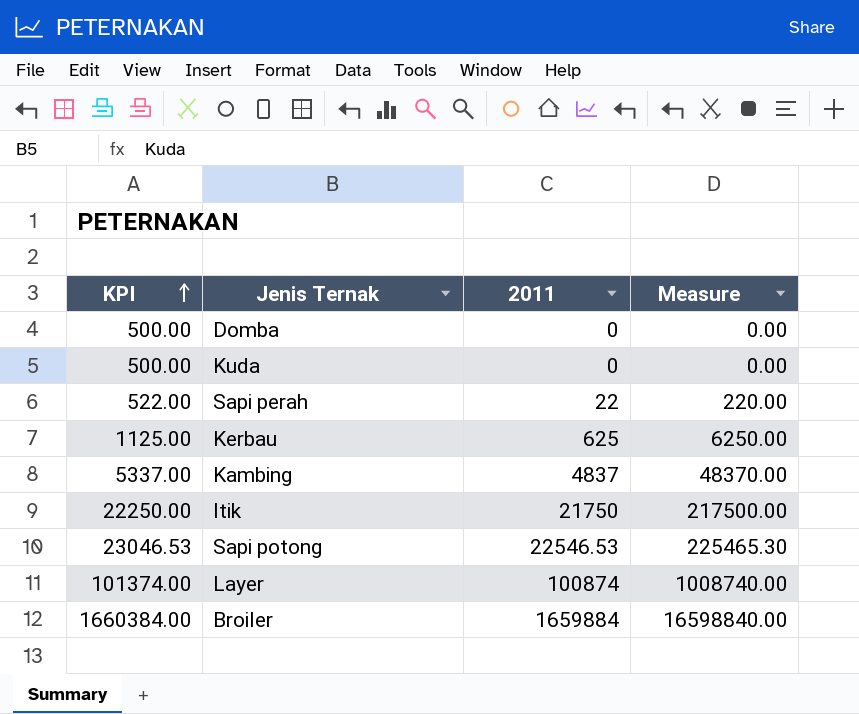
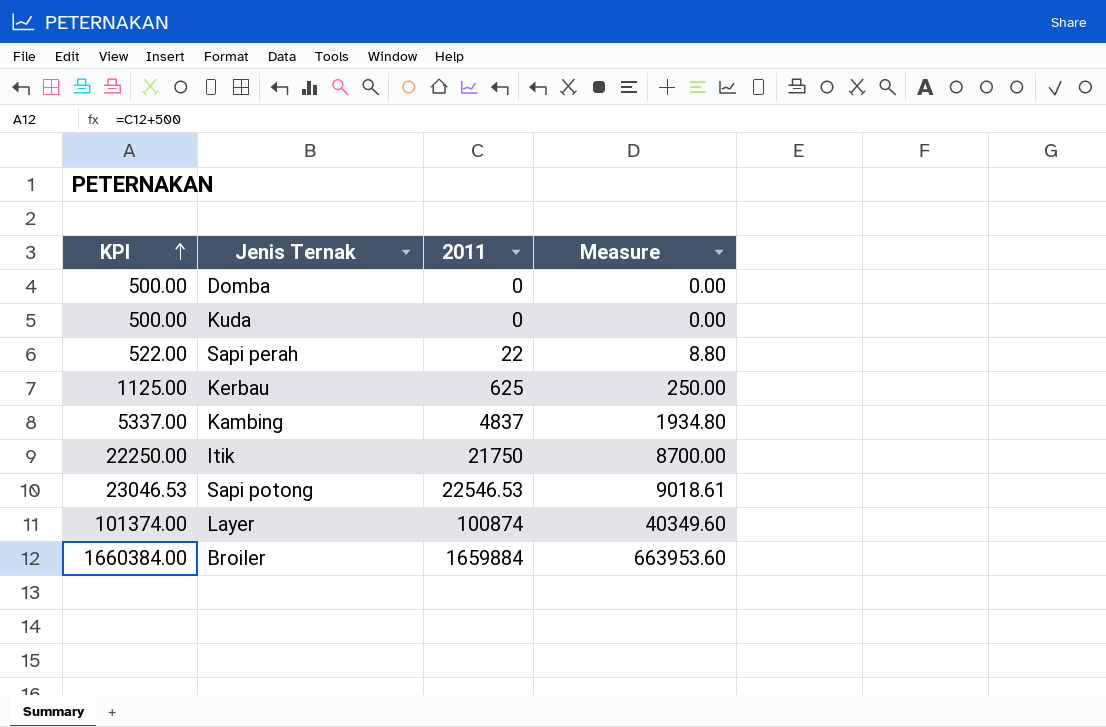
column Measure | formula: [2011] * 10 -> [2011] * 0.4

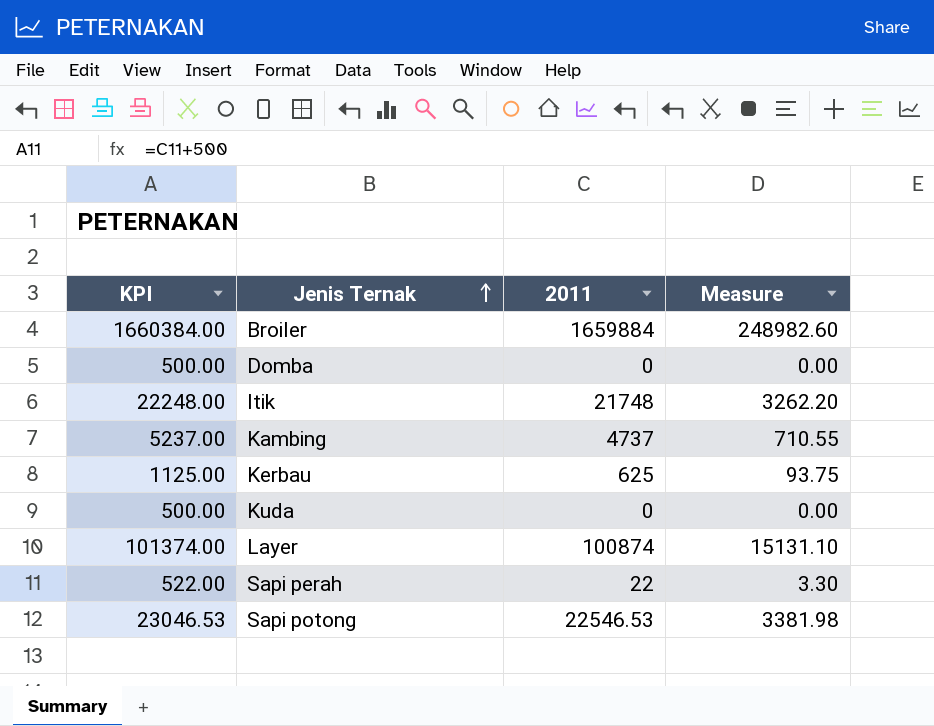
row order: KPI ascending -> Jenis Ternak ascending
column Measure | formula: [2011] * 0.4 -> [2011] * 0.15
Itik | KPI: 22250.00 -> 22248.00
Itik | 2011: 21750 -> 21748
Kambing | KPI: 5337.00 -> 5237.00
Kambing | 2011: 4837 -> 4737

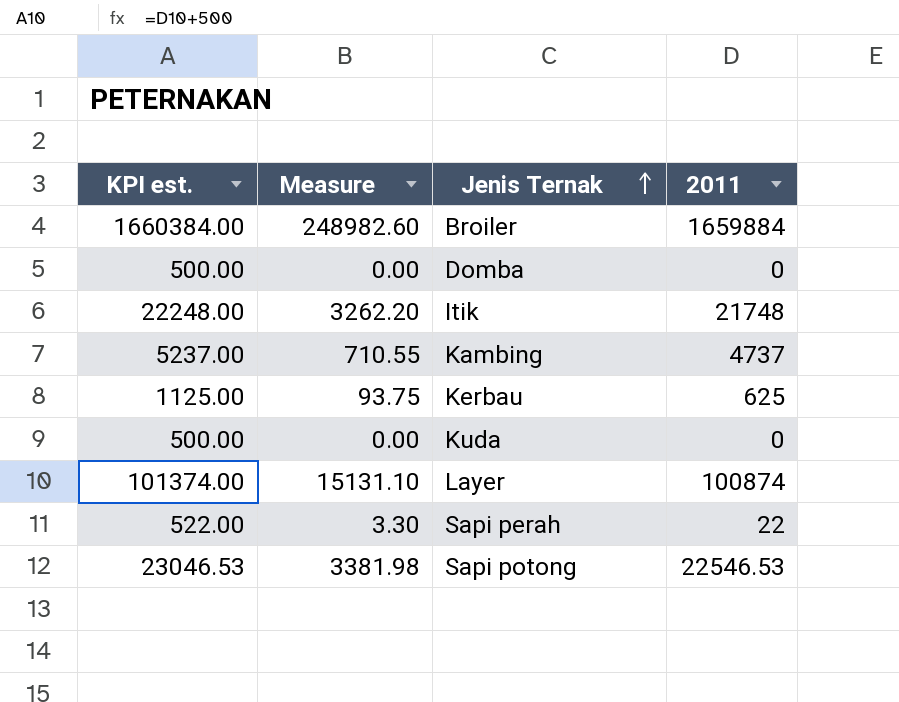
column name: KPI -> KPI est.
column Measure | position: 4 -> 2

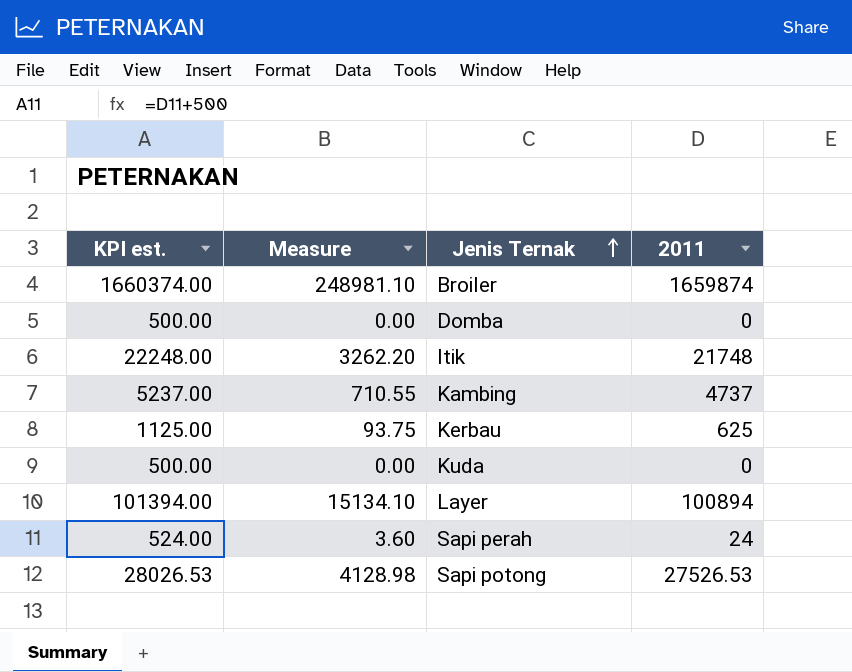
Broiler | KPI est.: 1660384.00 -> 1660374.00
Broiler | Measure: 248982.60 -> 248981.10
Broiler | 2011: 1659884 -> 1659874
Layer | KPI est.: 101374.00 -> 101394.00
Layer | Measure: 15131.10 -> 15134.10
Layer | 2011: 100874 -> 100894
Sapi perah | KPI est.: 522.00 -> 524.00
Sapi perah | Measure: 3.30 -> 3.60
Sapi perah | 2011: 22 -> 24
Sapi potong | KPI est.: 23046.53 -> 28026.53
Sapi potong | Measure: 3381.98 -> 4128.98
Sapi potong | 2011: 22546.53 -> 27526.53

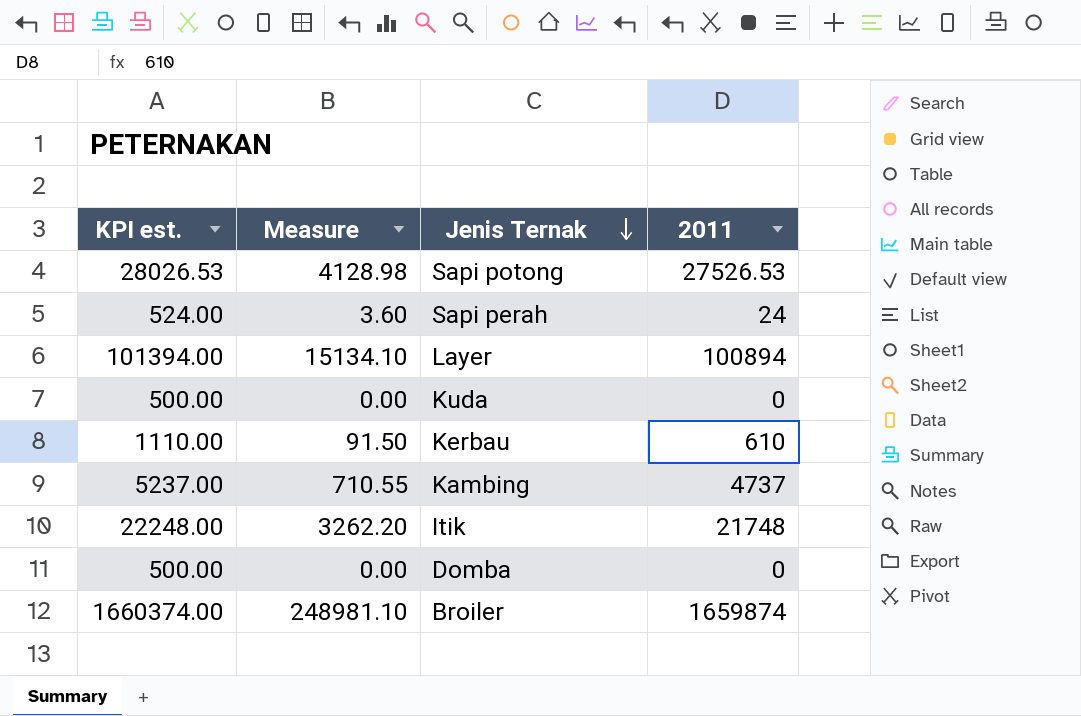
row order: Jenis Ternak ascending -> Jenis Ternak descending
Kerbau | KPI est.: 1125.00 -> 1110.00
Kerbau | Measure: 93.75 -> 91.50
Kerbau | 2011: 625 -> 610

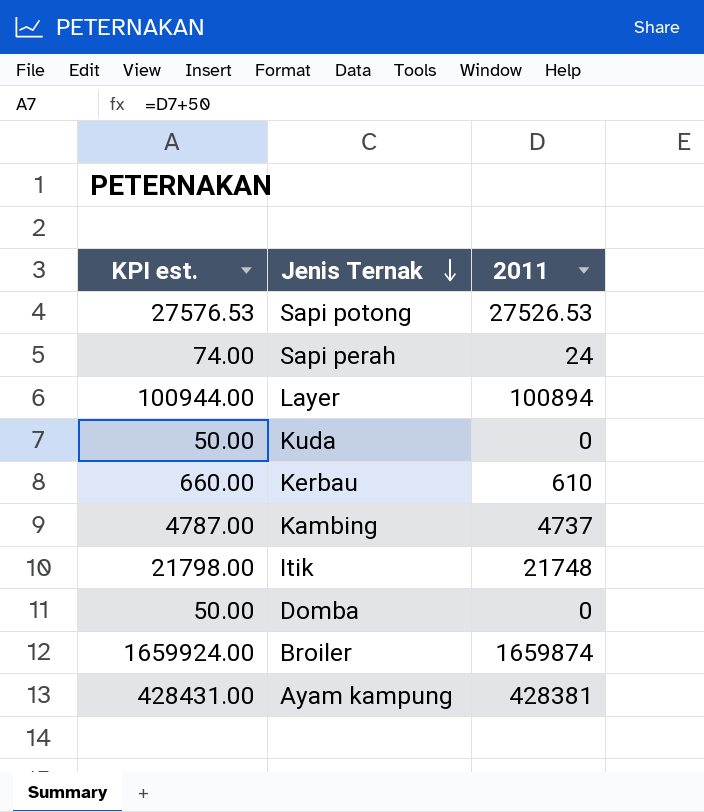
column Measure | formula: [2011] * 0.15 -> none
column KPI est. | formula: [2011] + 500 -> [2011] + 50
row Ayam kampung: none -> 428431.00 | 428381

